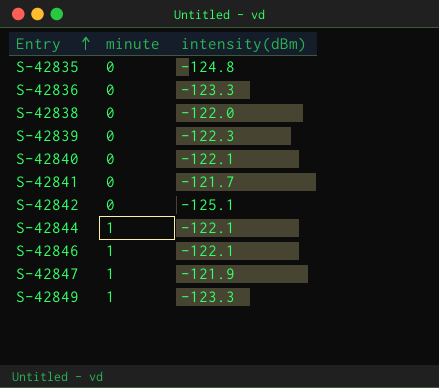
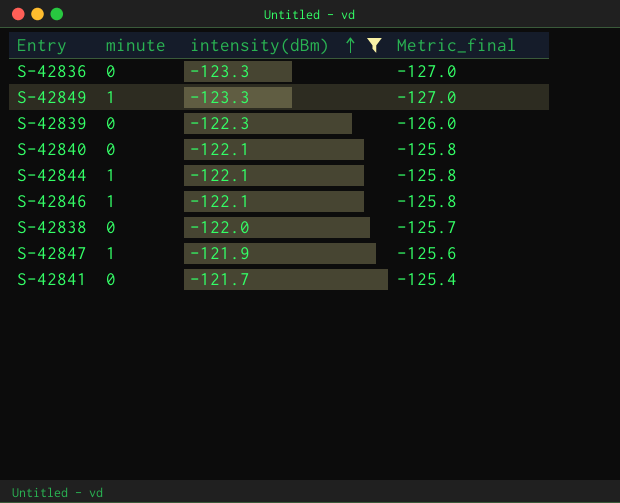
filter: none -> intensity(dBm) >= -123.3
row order: Entry ascending -> intensity(dBm) ascending
column Metric_final | formula: none -> [intensity(dBm)] * 1.03

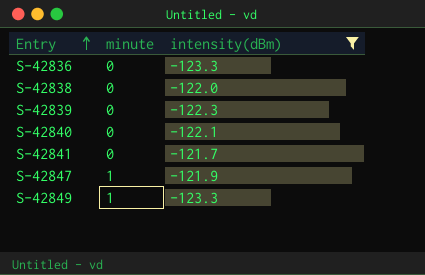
row order: intensity(dBm) ascending -> Entry ascending
column Metric_final | formula: [intensity(dBm)] * 1.03 -> none
row S-42844: 1 | -122.1 | -125.8 -> none
row S-42846: 1 | -122.1 | -125.8 -> none

